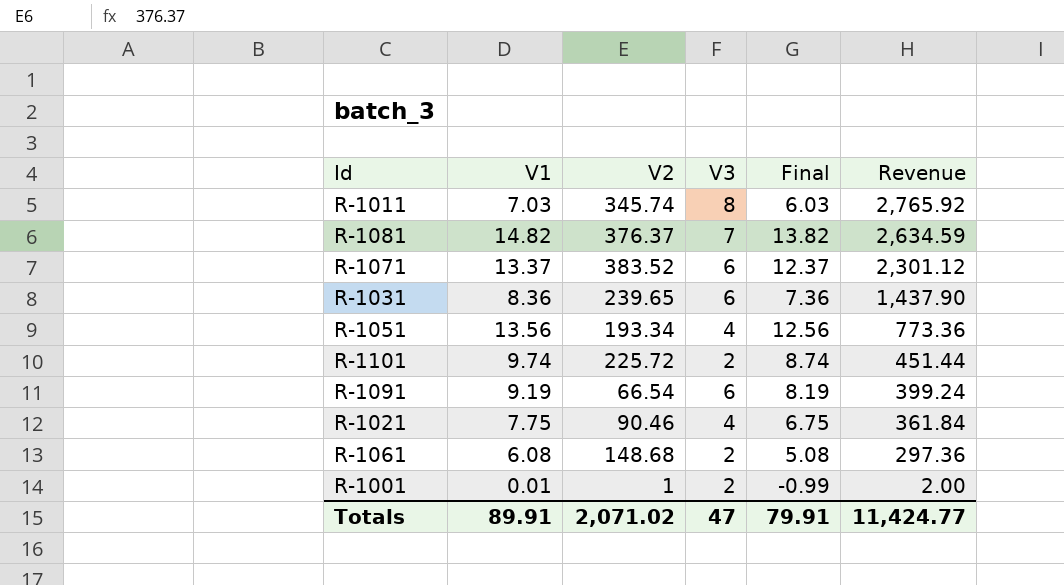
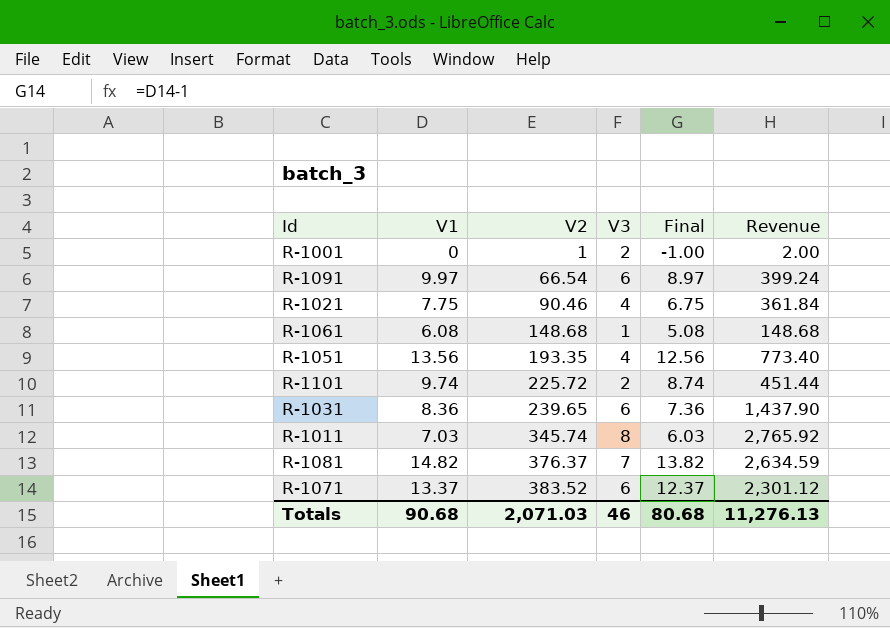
row order: Revenue descending -> V2 ascending
R-1001 | V1: 0.01 -> 0
R-1001 | Final: -0.99 -> -1.00
R-1091 | V1: 9.19 -> 9.97
R-1091 | Final: 8.19 -> 8.97
R-1061 | V3: 2 -> 1
R-1061 | Revenue: 297.36 -> 148.68
R-1051 | V2: 193.34 -> 193.35
R-1051 | Revenue: 773.36 -> 773.40
Totals | V1: 89.91 -> 90.68
Totals | V2: 2,071.02 -> 2,071.03
Totals | V3: 47 -> 46
Totals | Final: 79.91 -> 80.68
Totals | Revenue: 11,424.77 -> 11,276.13

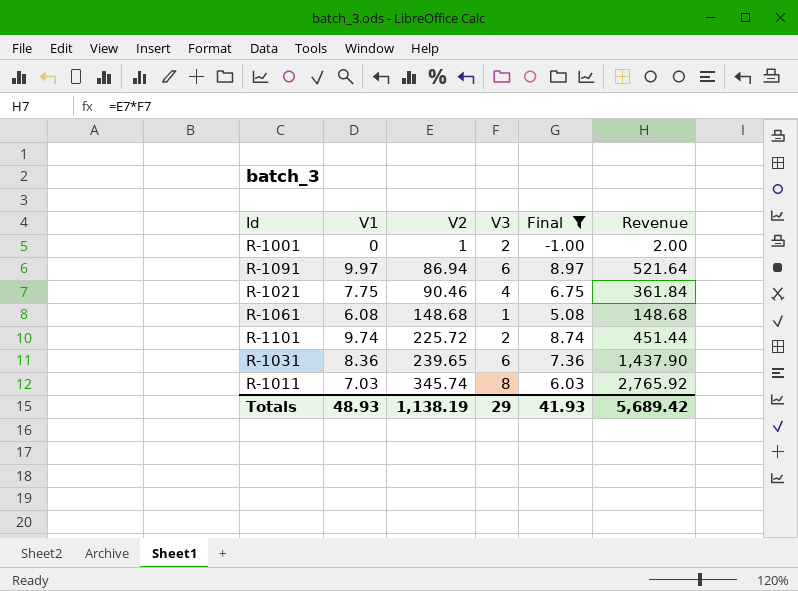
filter: none -> Final <= 8.97
R-1091 | V2: 66.54 -> 86.94
R-1091 | Revenue: 399.24 -> 521.64
Totals | V1: 90.68 -> 48.93
Totals | V2: 2,071.03 -> 1,138.19
Totals | V3: 46 -> 29
Totals | Final: 80.68 -> 41.93
Totals | Revenue: 11,276.13 -> 5,689.42

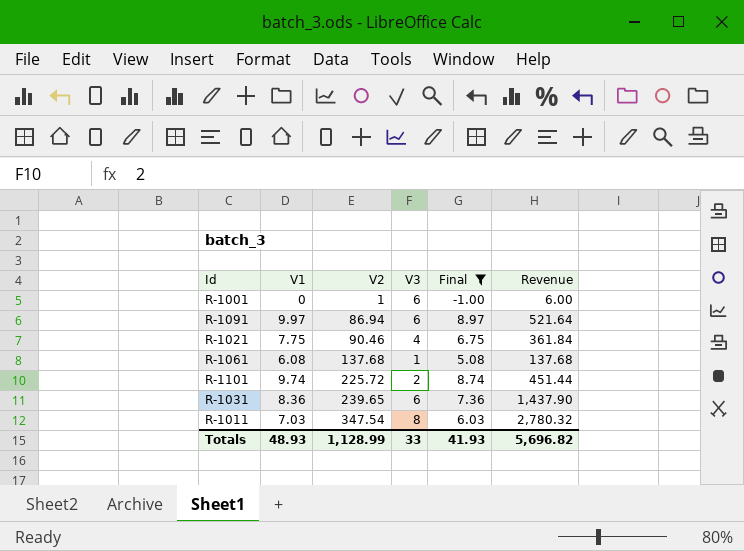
R-1001 | V3: 2 -> 6
R-1001 | Revenue: 2.00 -> 6.00
R-1061 | V2: 148.68 -> 137.68
R-1061 | Revenue: 148.68 -> 137.68
R-1011 | V2: 345.74 -> 347.54
R-1011 | Revenue: 2,765.92 -> 2,780.32
Totals | V2: 1,138.19 -> 1,128.99
Totals | V3: 29 -> 33
Totals | Revenue: 5,689.42 -> 5,696.82

